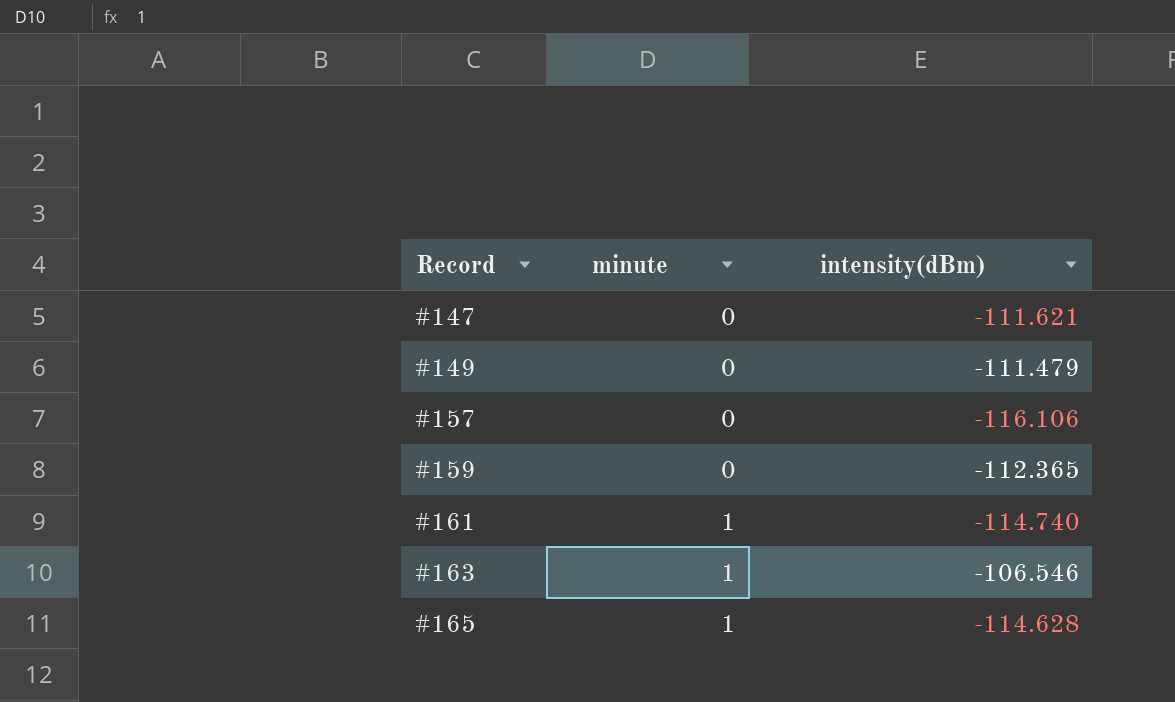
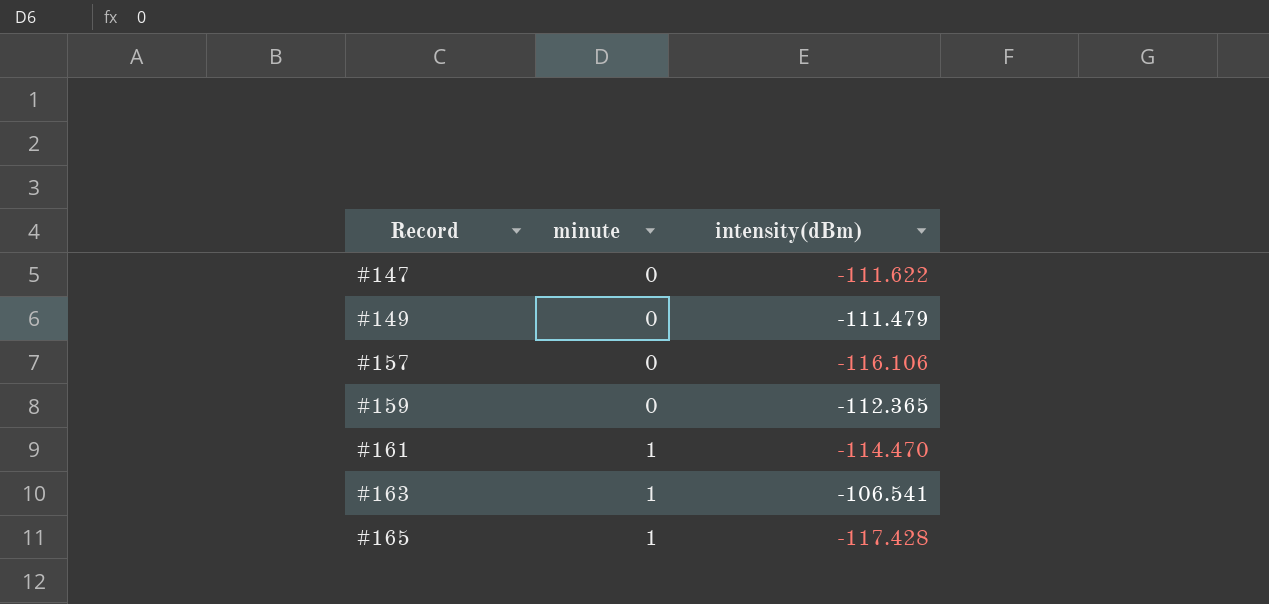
#147 | intensity(dBm): -111.621 -> -111.622
#161 | intensity(dBm): -114.740 -> -114.470
#163 | intensity(dBm): -106.546 -> -106.541
#165 | intensity(dBm): -114.628 -> -117.428

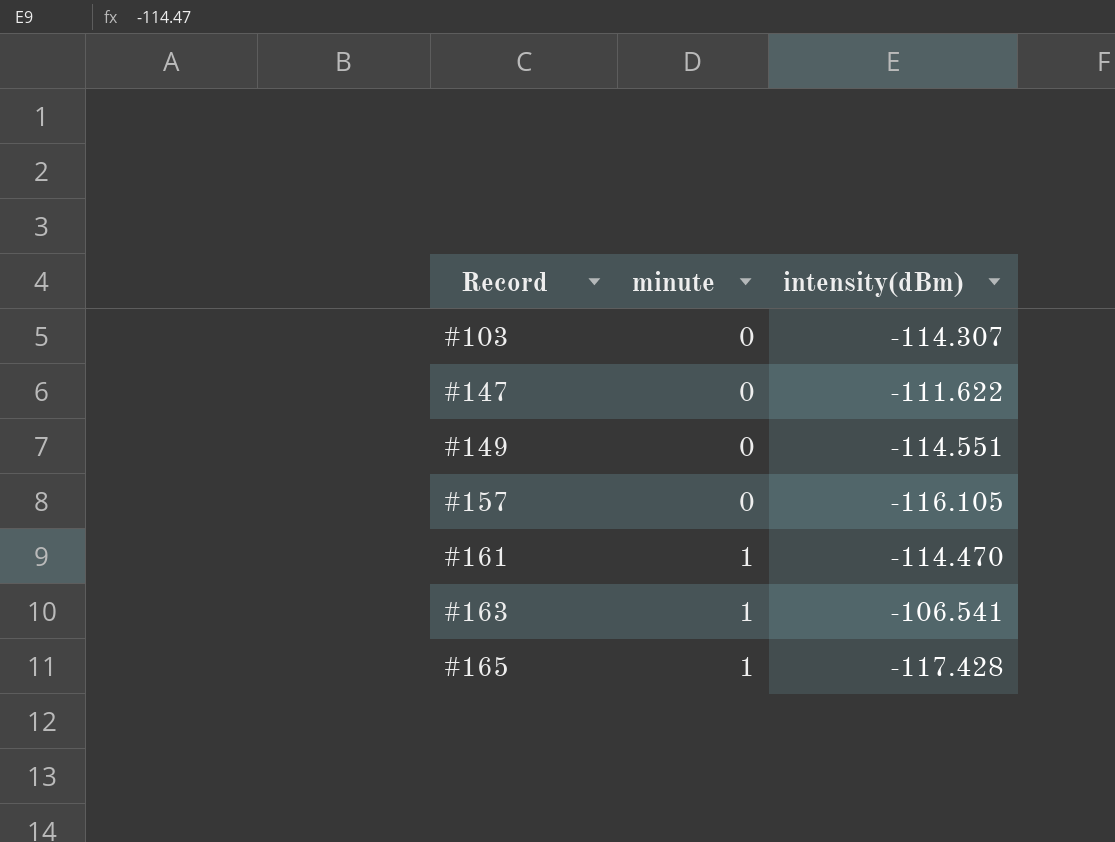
row #159: 0 | -112.365 -> none
row #103: none -> 0 | -114.307
#149 | intensity(dBm): -111.479 -> -114.551
#157 | intensity(dBm): -116.106 -> -116.105

